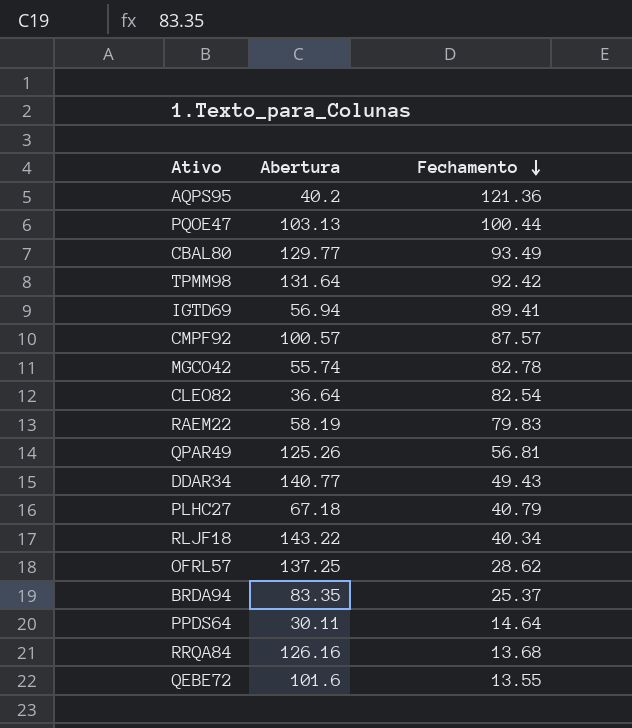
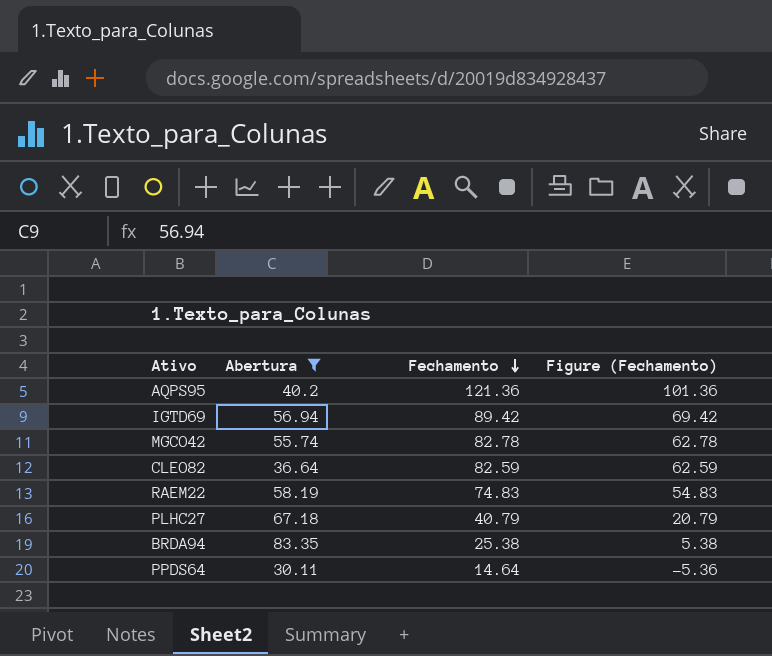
filter: none -> Abertura <= 83.35
column Figure (Fechamento) | formula: none -> [Fechamento] - 20
IGTD69 | Fechamento: 89.41 -> 89.42
CLEO82 | Fechamento: 82.54 -> 82.59
RAEM22 | Fechamento: 79.83 -> 74.83
BRDA94 | Fechamento: 25.37 -> 25.38

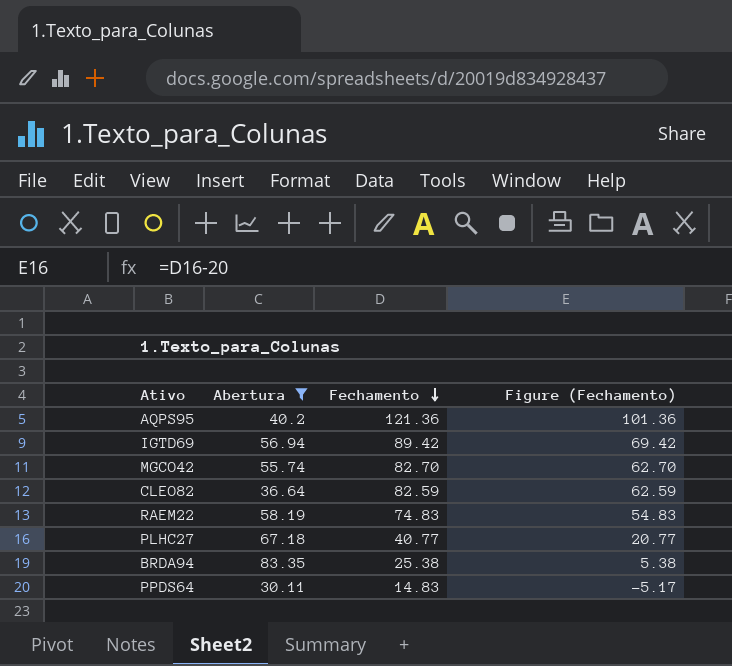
MGCO42 | Fechamento: 82.78 -> 82.70
MGCO42 | Figure (Fechamento): 62.78 -> 62.70
PLHC27 | Fechamento: 40.79 -> 40.77
PLHC27 | Figure (Fechamento): 20.79 -> 20.77
PPDS64 | Fechamento: 14.64 -> 14.83
PPDS64 | Figure (Fechamento): -5.36 -> -5.17

